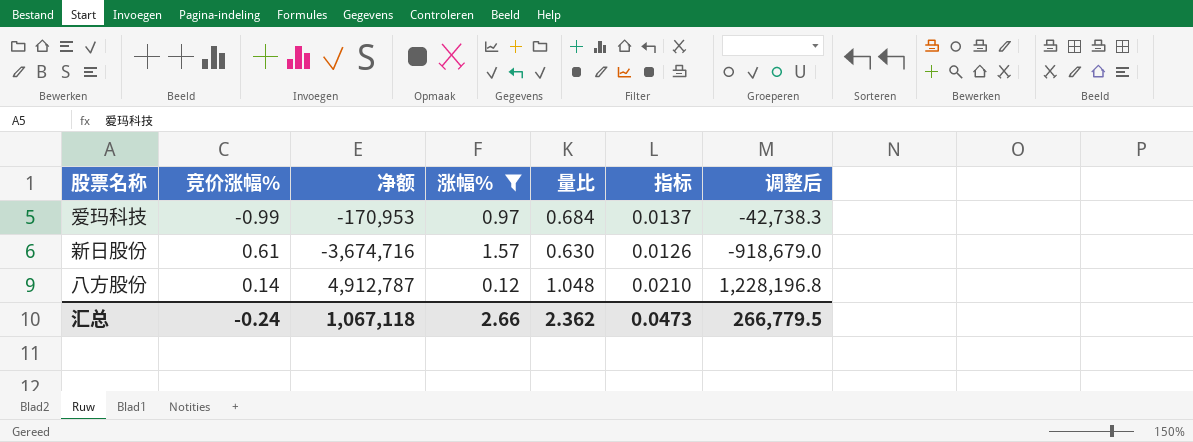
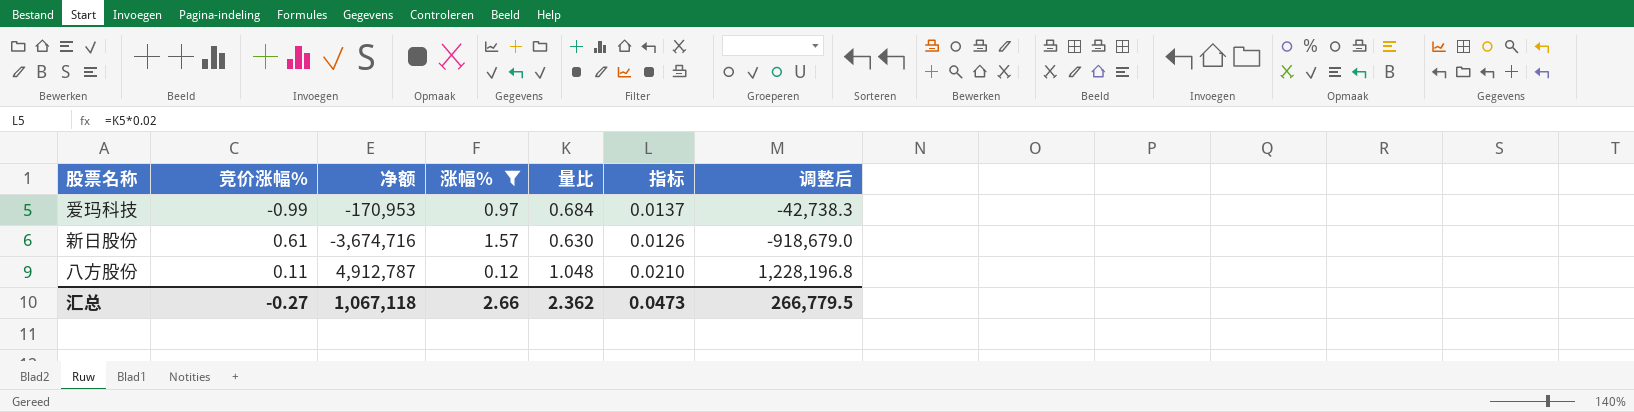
八方股份 | 竞价涨幅%: 0.14 -> 0.11
汇总 | 竞价涨幅%: -0.24 -> -0.27

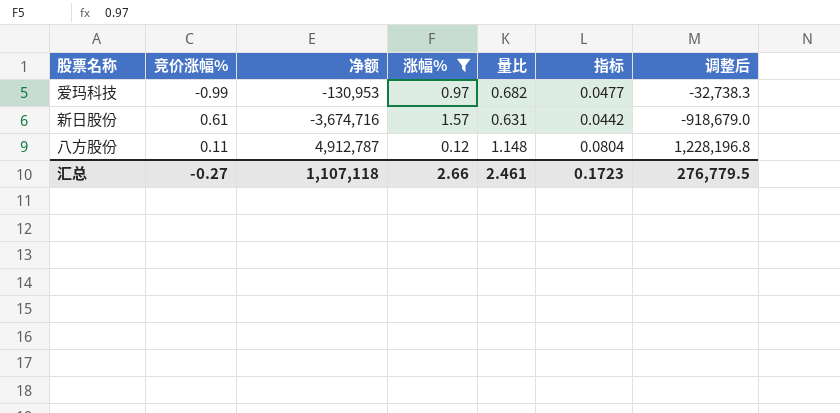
column 指标 | formula: [量比] * 0.02 -> [量比] * 0.07
爱玛科技 | 净额: -170,953 -> -130,953
爱玛科技 | 量比: 0.684 -> 0.682
爱玛科技 | 调整后: -42,738.3 -> -32,738.3
新日股份 | 量比: 0.630 -> 0.631
八方股份 | 量比: 1.048 -> 1.148
汇总 | 净额: 1,067,118 -> 1,107,118
汇总 | 量比: 2.362 -> 2.461
汇总 | 指标: 0.0473 -> 0.1723
汇总 | 调整后: 266,779.5 -> 276,779.5

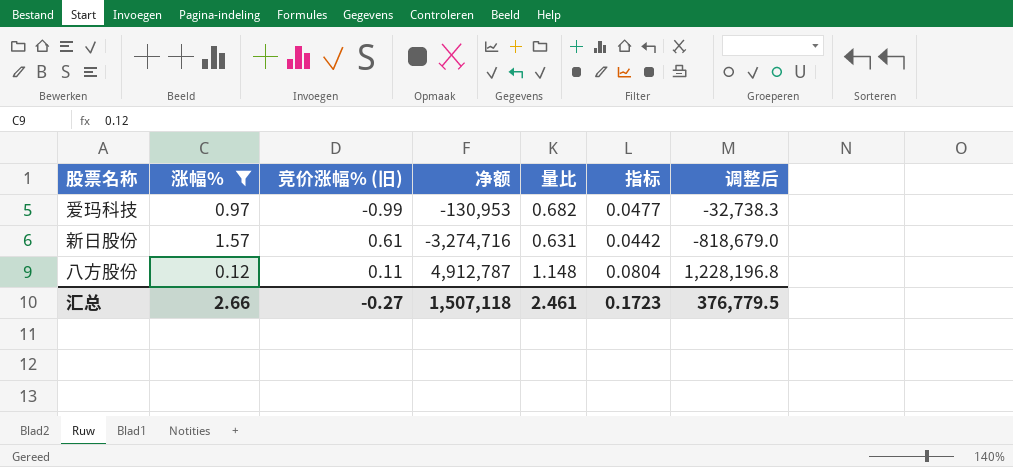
column 涨幅% | position: 4 -> 2
column name: 竞价涨幅% -> 竞价涨幅% (旧)
新日股份 | 净额: -3,674,716 -> -3,274,716
新日股份 | 调整后: -918,679.0 -> -818,679.0
汇总 | 净额: 1,107,118 -> 1,507,118
汇总 | 调整后: 276,779.5 -> 376,779.5

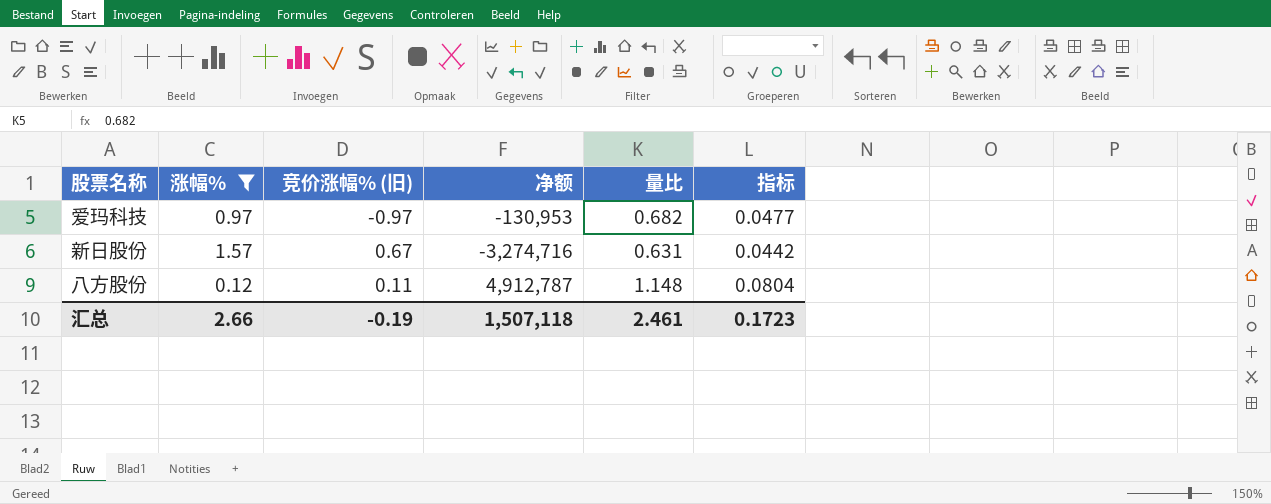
column 调整后 | formula: [净额] * 0.25 -> none
爱玛科技 | 竞价涨幅% (旧): -0.99 -> -0.97
新日股份 | 竞价涨幅% (旧): 0.61 -> 0.67
汇总 | 竞价涨幅% (旧): -0.27 -> -0.19

